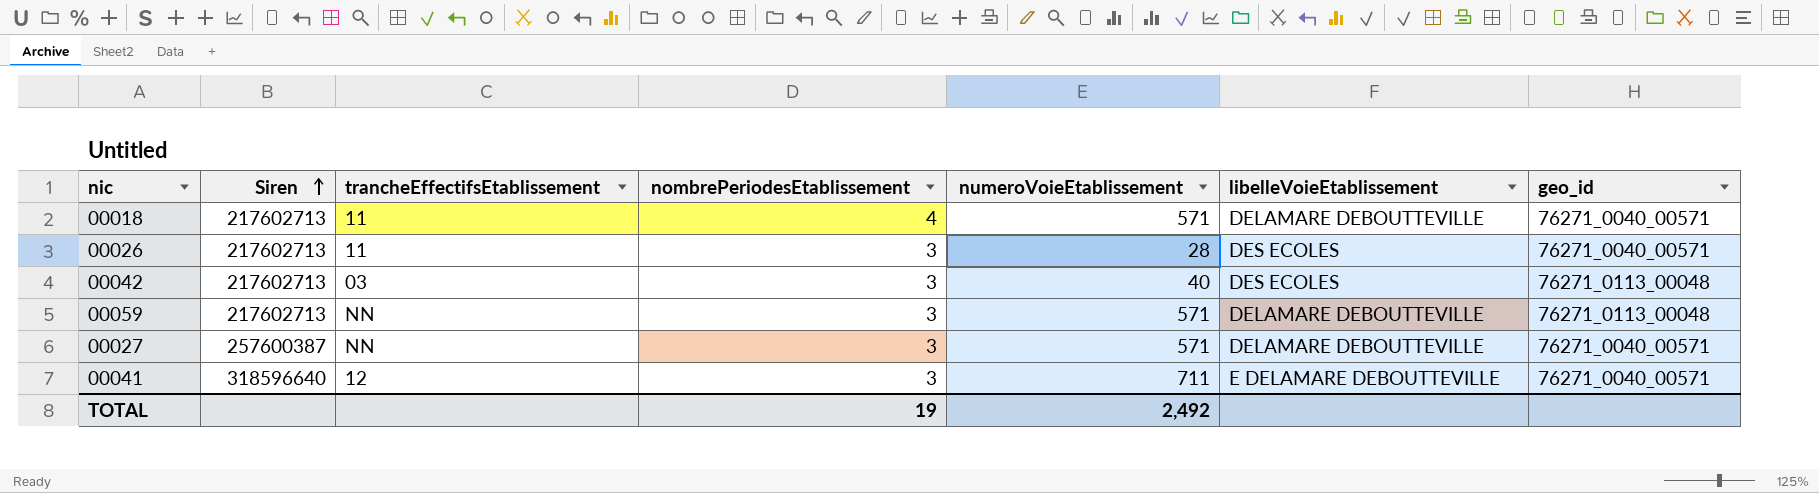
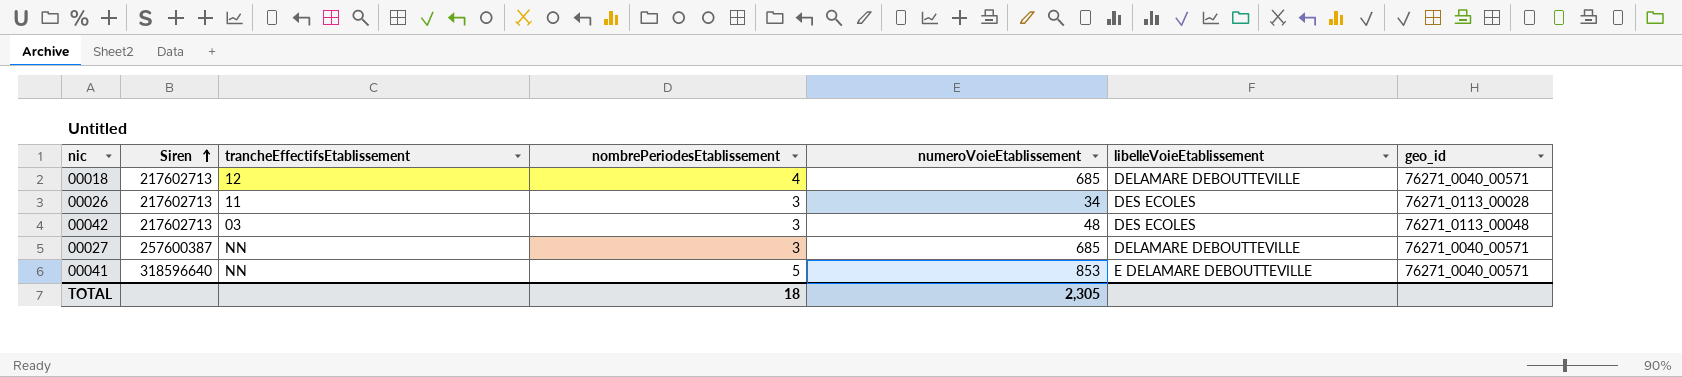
row 00059: 217602713 | NN | 3 | 571 | DELAMARE DEBOUTTEVILLE | 76271_0113_00048 -> none
00018 | trancheEffectifsEtablissement: 11 -> 12
00018 | numeroVoieEtablissement: 571 -> 685
00026 | numeroVoieEtablissement: 28 -> 34
00026 | geo_id: 76271_0040_00571 -> 76271_0113_00028
00042 | numeroVoieEtablissement: 40 -> 48
00027 | numeroVoieEtablissement: 571 -> 685
00041 | trancheEffectifsEtablissement: 12 -> NN
00041 | nombrePeriodesEtablissement: 3 -> 5
00041 | numeroVoieEtablissement: 711 -> 853
TOTAL | nombrePeriodesEtablissement: 19 -> 18
TOTAL | numeroVoieEtablissement: 2,492 -> 2,305

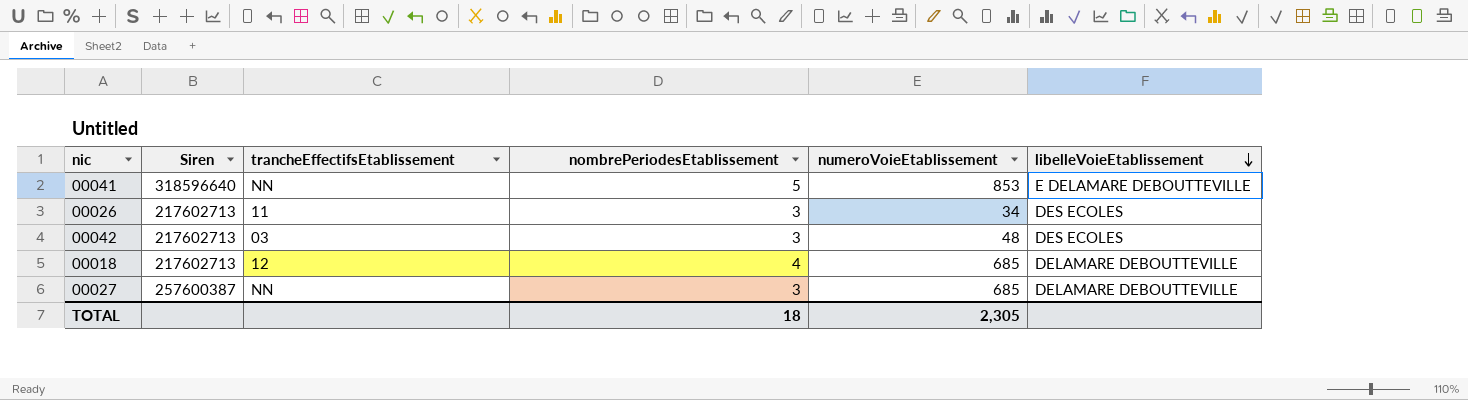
row order: Siren ascending -> libelleVoieEtablissement descending
column geo_id | position: 7 -> none

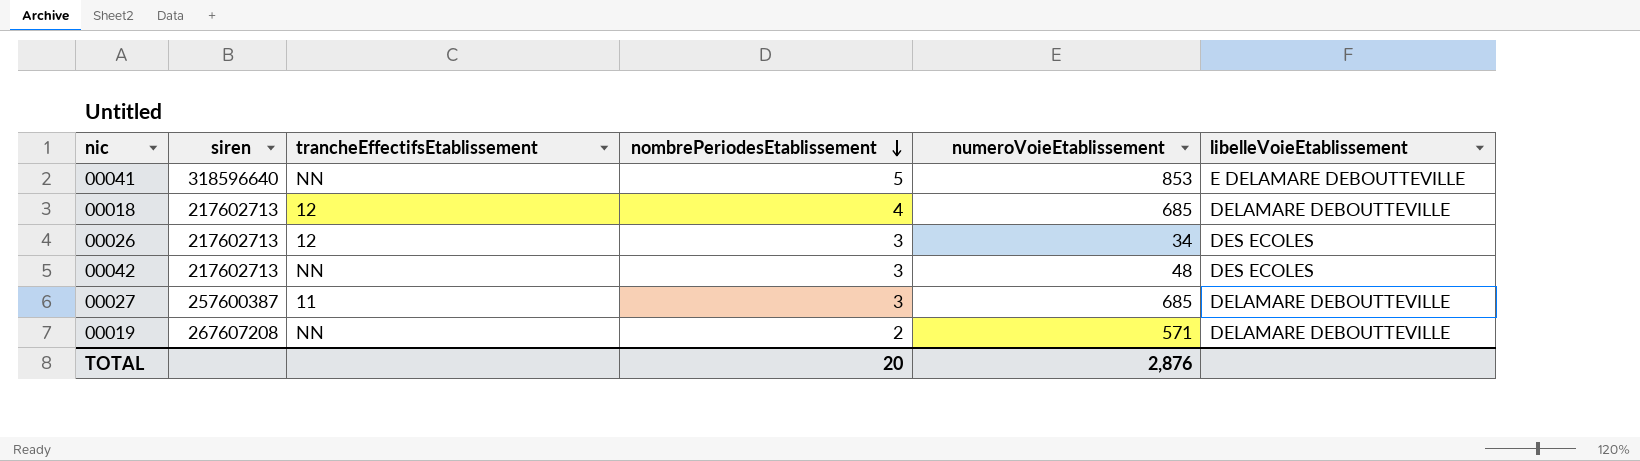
row order: libelleVoieEtablissement descending -> nombrePeriodesEtablissement descending
column name: Siren -> siren
00026 | trancheEffectifsEtablissement: 11 -> 12
00042 | trancheEffectifsEtablissement: 03 -> NN
00027 | trancheEffectifsEtablissement: NN -> 11
row 00019: none -> 267607208 | NN | 2 | 571 | DELAMARE DEBOUTTEVILLE
TOTAL | nombrePeriodesEtablissement: 18 -> 20
TOTAL | numeroVoieEtablissement: 2,305 -> 2,876

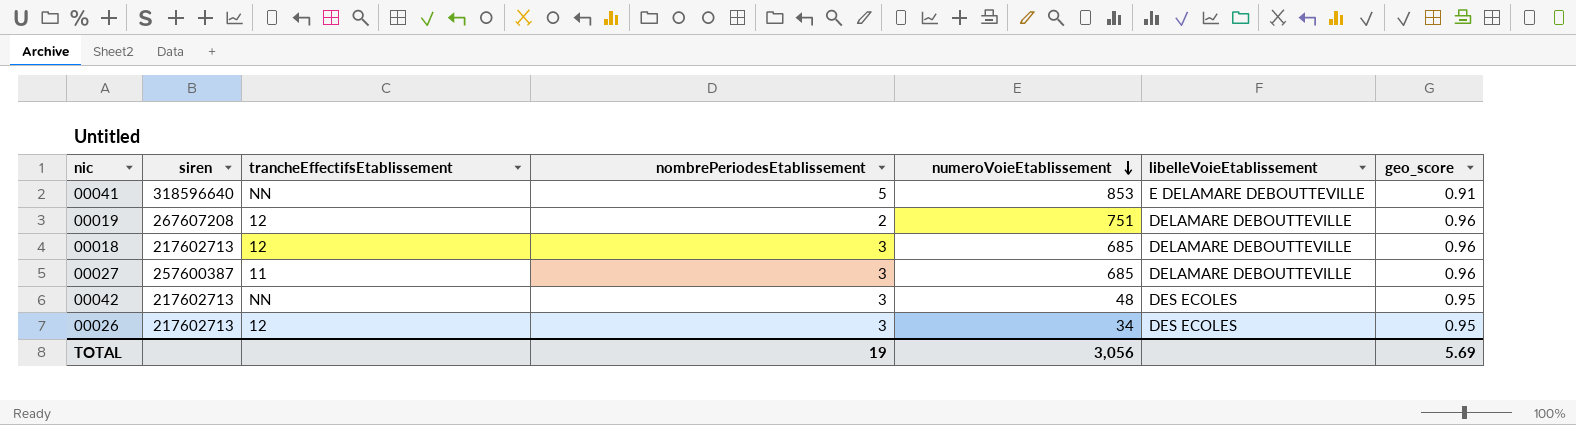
row order: nombrePeriodesEtablissement descending -> numeroVoieEtablissement descending
column geo_score | position: none -> 7
00019 | trancheEffectifsEtablissement: NN -> 12
00019 | numeroVoieEtablissement: 571 -> 751
00018 | nombrePeriodesEtablissement: 4 -> 3
TOTAL | nombrePeriodesEtablissement: 20 -> 19
TOTAL | numeroVoieEtablissement: 2,876 -> 3,056

